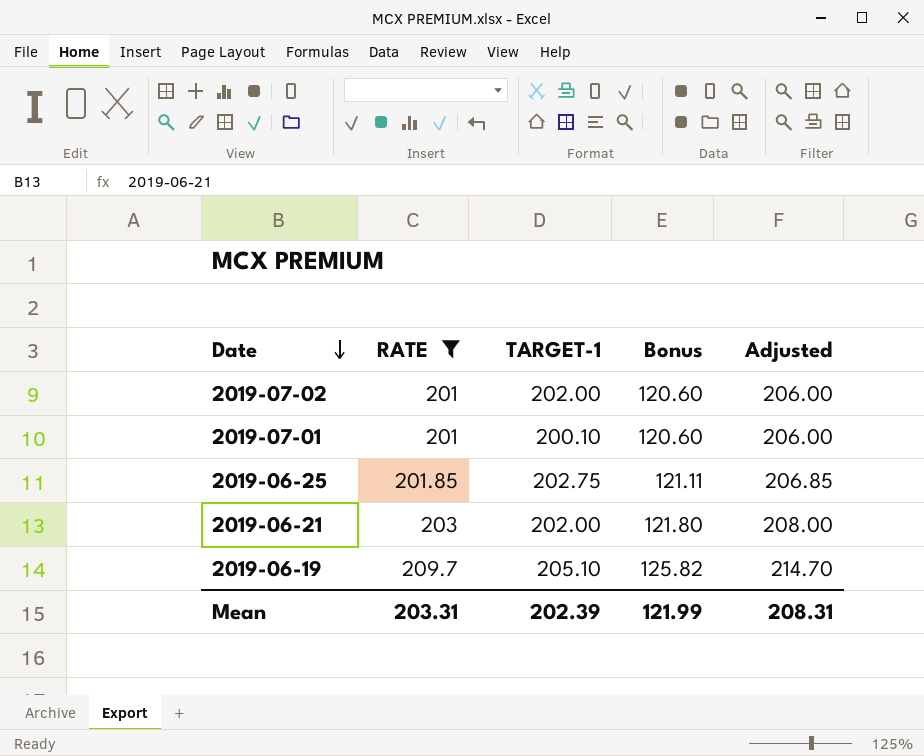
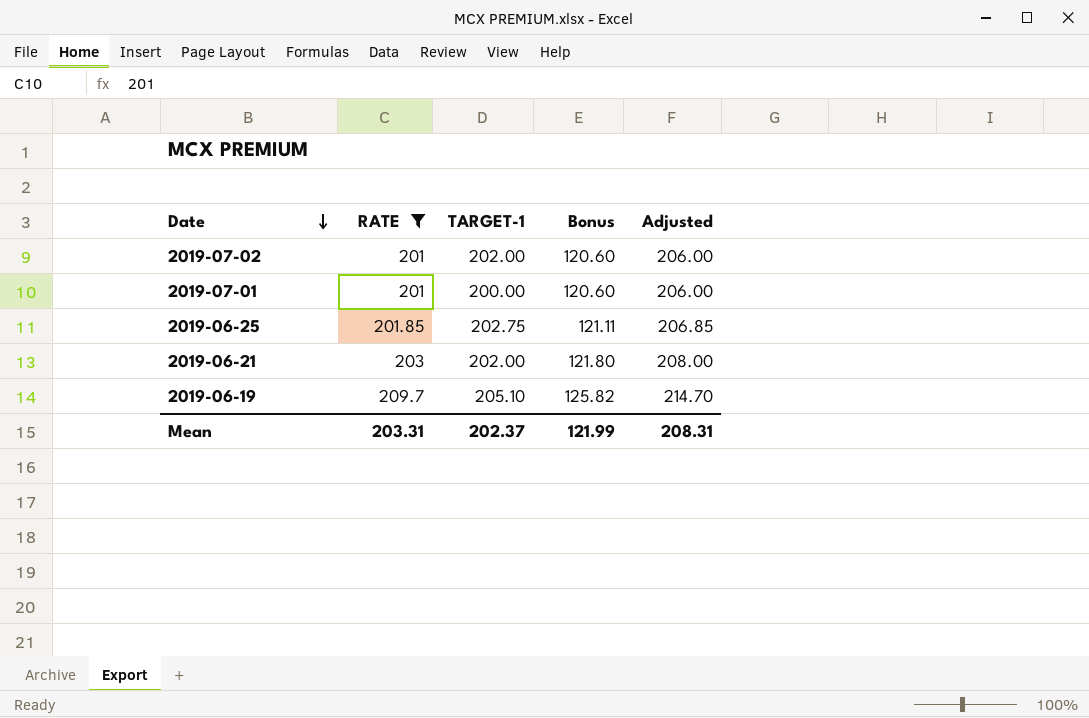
2019-07-01 | TARGET-1: 200.10 -> 200.00
Mean | TARGET-1: 202.39 -> 202.37

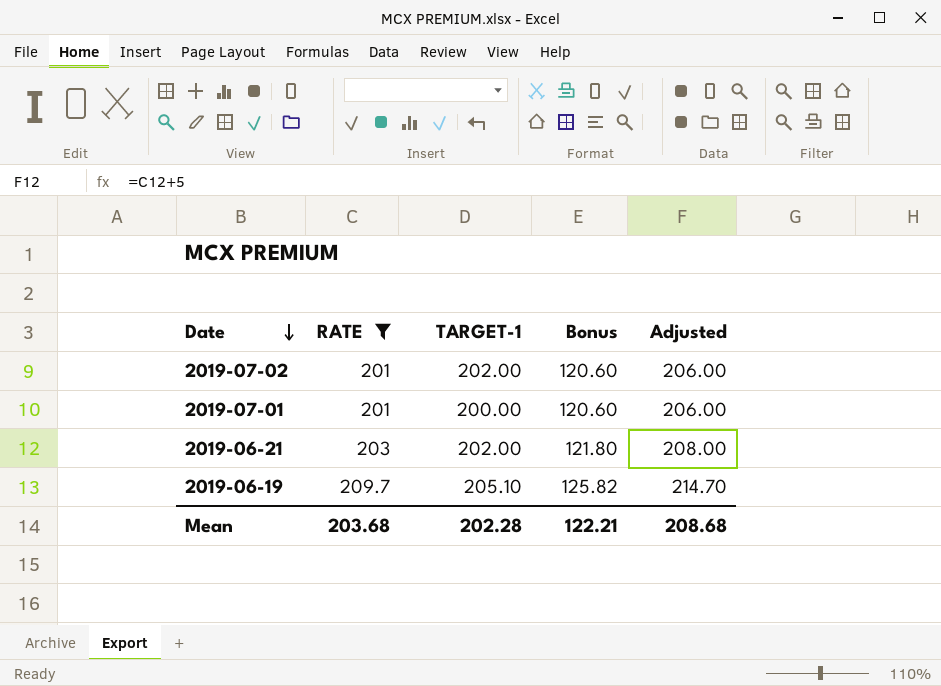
row 2019-06-25: 201.85 | 202.75 | 121.11 | 206.85 -> none
Mean | RATE: 203.31 -> 203.68
Mean | TARGET-1: 202.37 -> 202.28
Mean | Bonus: 121.99 -> 122.21
Mean | Adjusted: 208.31 -> 208.68

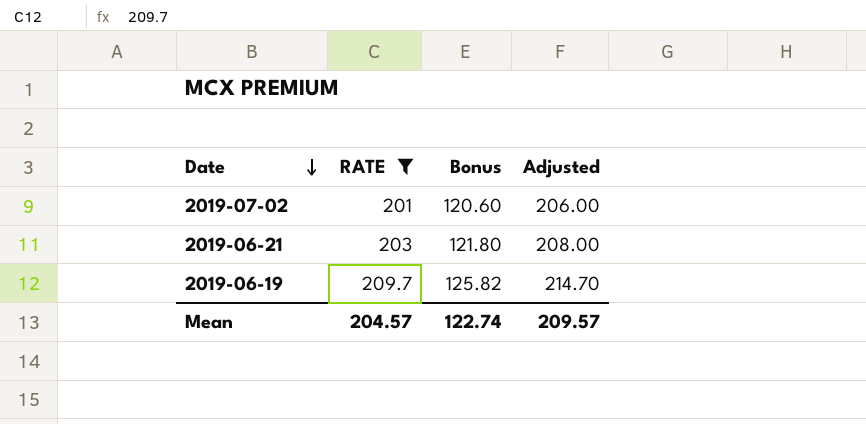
column TARGET-1 | position: 3 -> none
row 2019-07-01: 201 | 200.00 | 120.60 | 206.00 -> none
Mean | RATE: 203.68 -> 204.57
Mean | Bonus: 122.21 -> 122.74
Mean | Adjusted: 208.68 -> 209.57

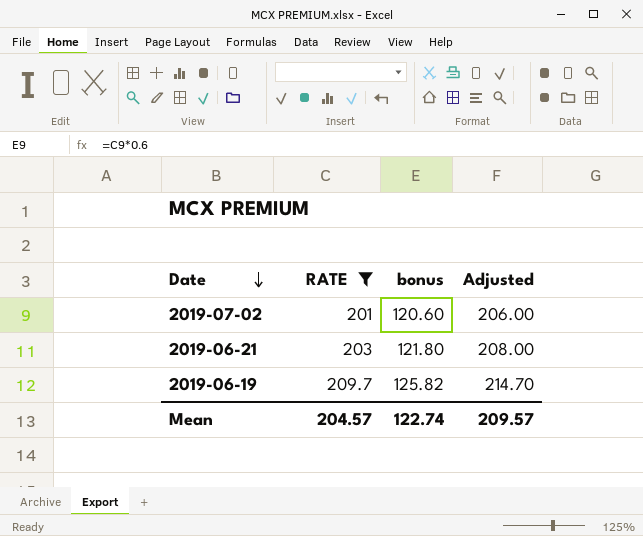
column name: Bonus -> bonus

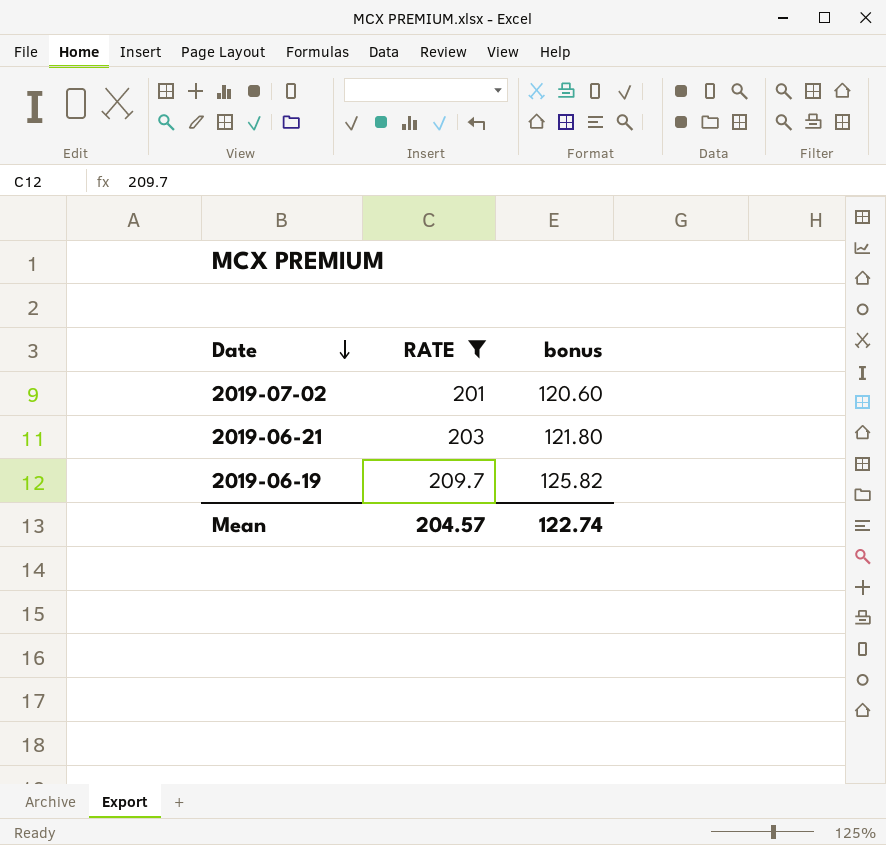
column Adjusted | formula: [RATE] + 5 -> none

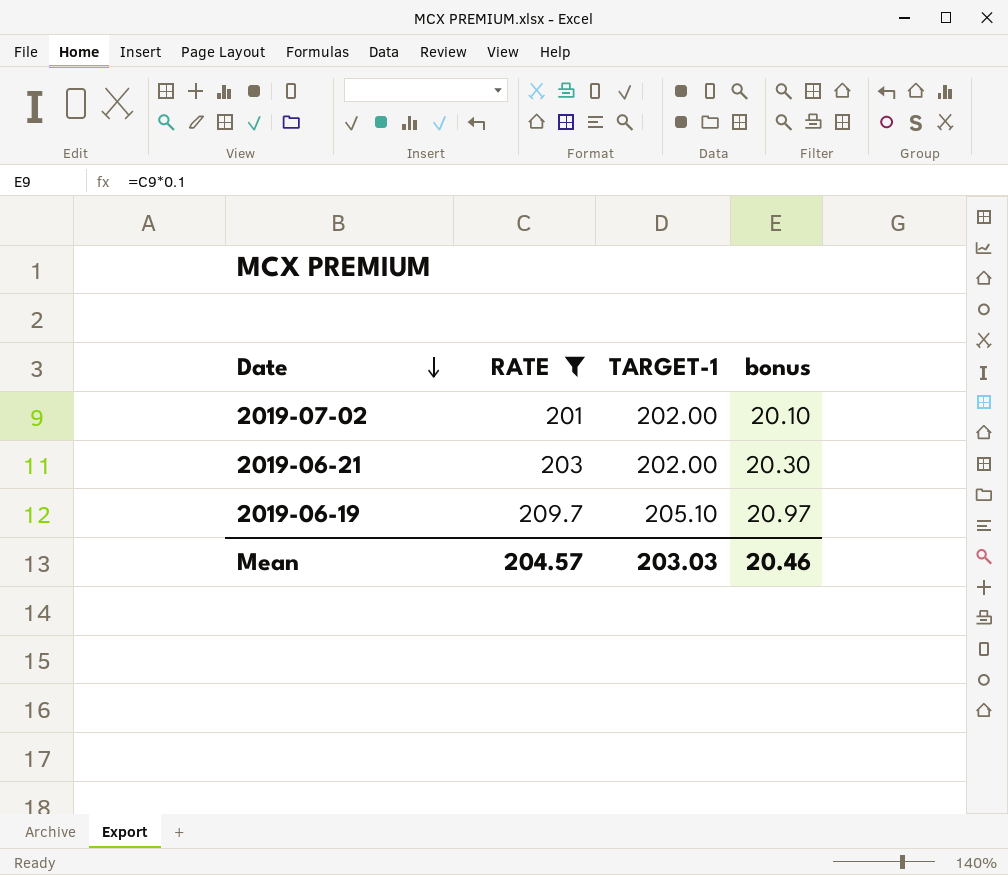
column TARGET-1 | position: none -> 3
column bonus | formula: [RATE] * 0.6 -> [RATE] * 0.1
Mean | bonus: 122.74 -> 20.46

